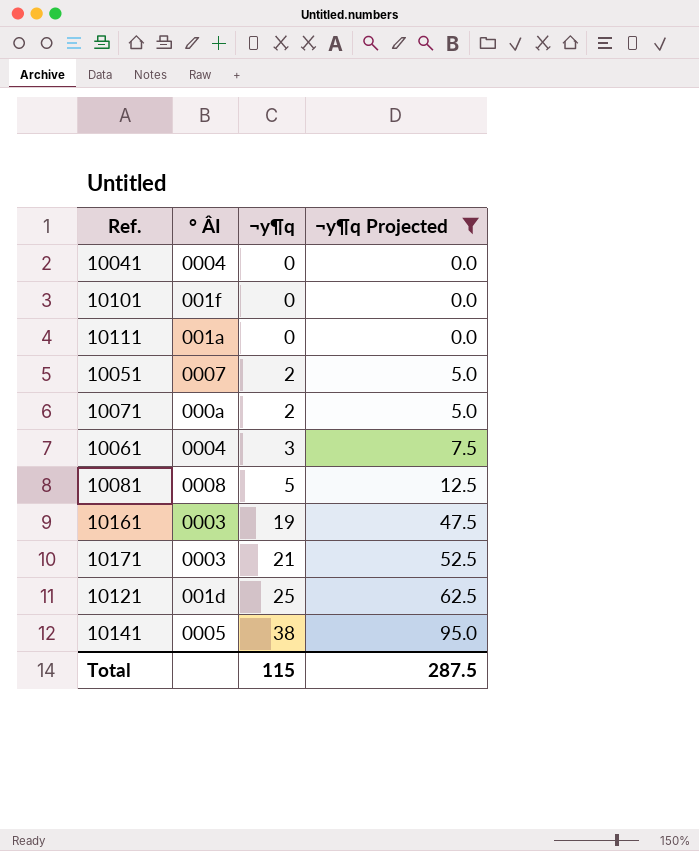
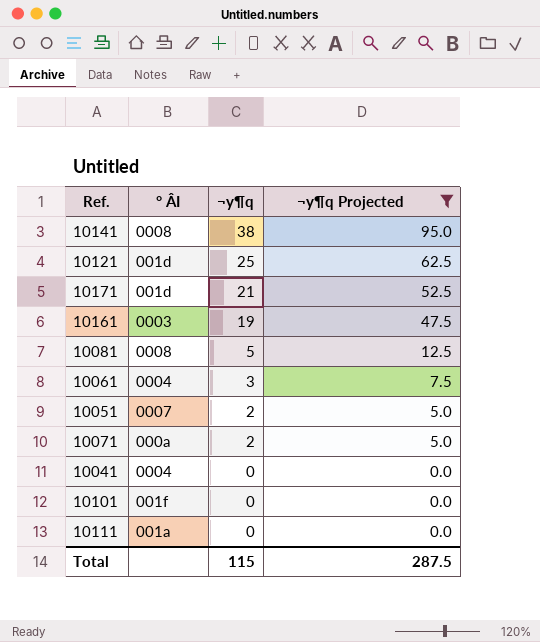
row order: ¬y¶q ascending -> ¬y¶q descending
10141 | ° ÂI: 0005 -> 0008
10171 | ° ÂI: 0003 -> 001d

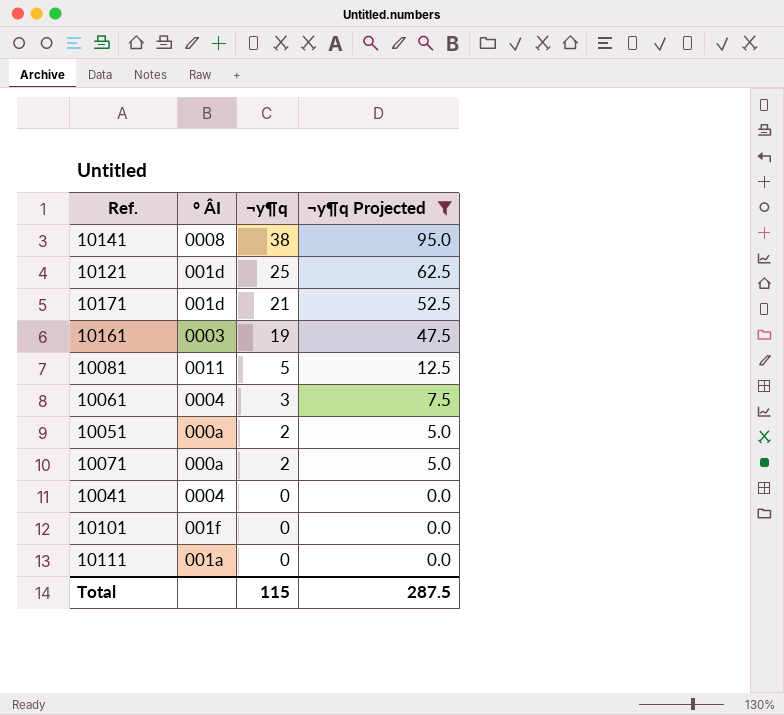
10081 | ° ÂI: 0008 -> 0011
10051 | ° ÂI: 0007 -> 000a

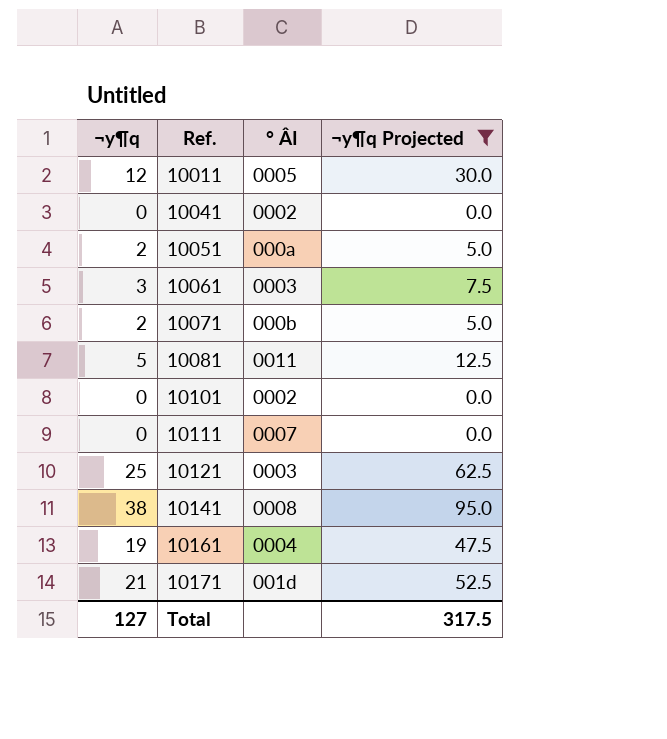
row order: ¬y¶q descending -> Ref. ascending
column ¬y¶q | position: 3 -> 1
row 10011: none -> 12 | 0005 | 30.0
10041 | ° ÂI: 0004 -> 0002
10061 | ° ÂI: 0004 -> 0003
10071 | ° ÂI: 000a -> 000b
10101 | ° ÂI: 001f -> 0002
10111 | ° ÂI: 001a -> 0007
10121 | ° ÂI: 001d -> 0003
10161 | ° ÂI: 0003 -> 0004
Total | ¬y¶q: 115 -> 127
Total | ¬y¶q Projected: 287.5 -> 317.5

